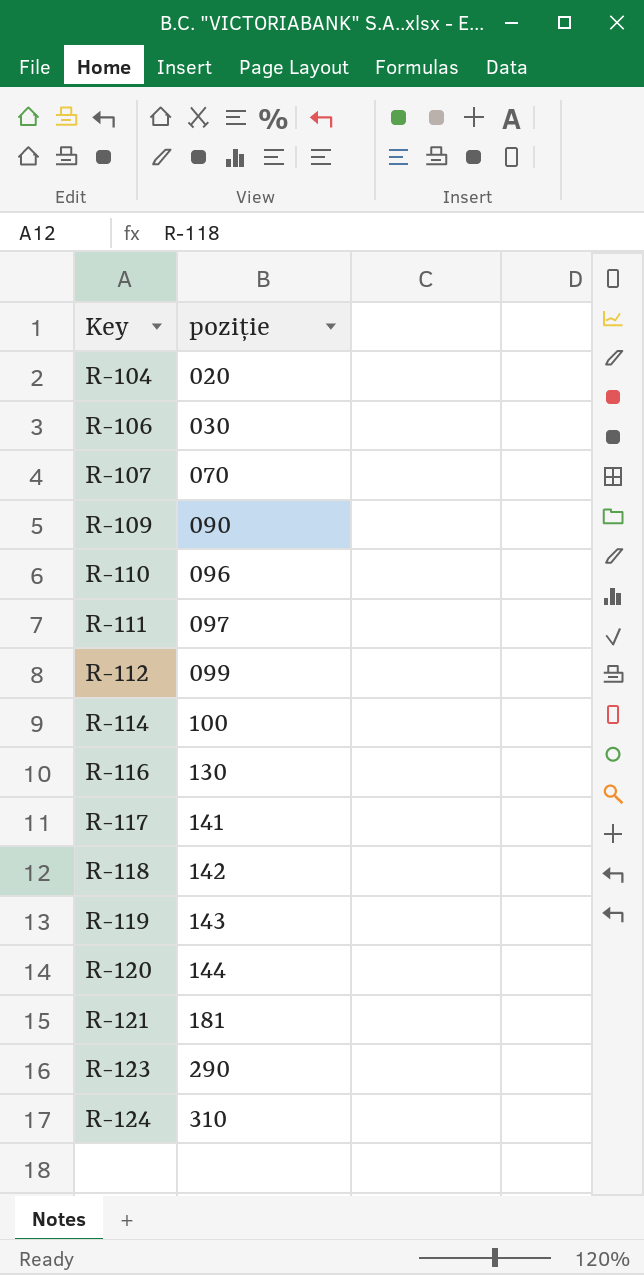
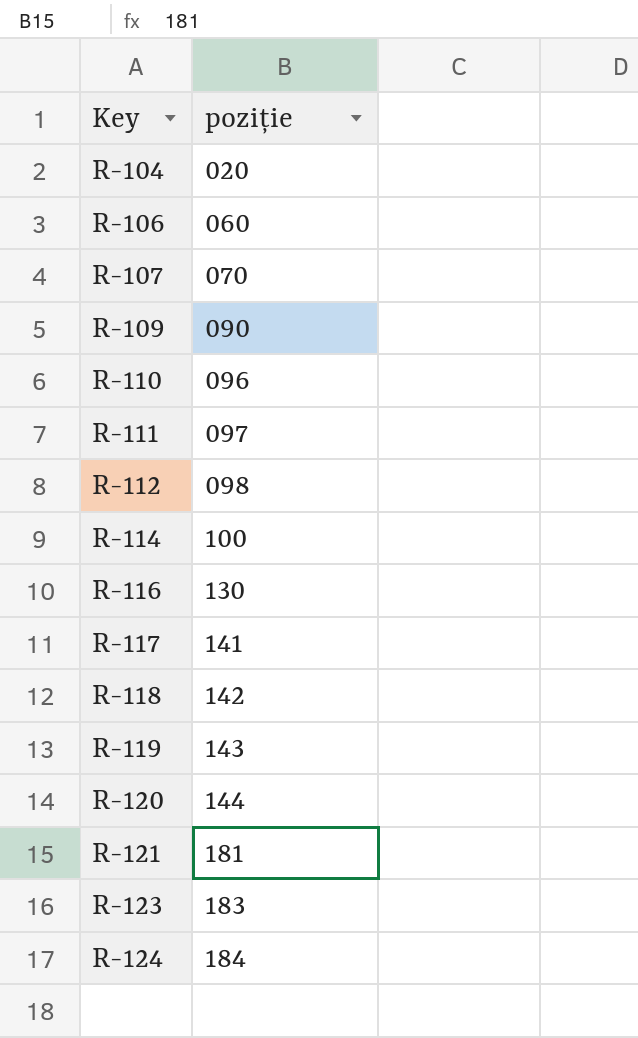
R-106 | poziție: 030 -> 060
R-112 | poziție: 099 -> 098
R-123 | poziție: 290 -> 183
R-124 | poziție: 310 -> 184

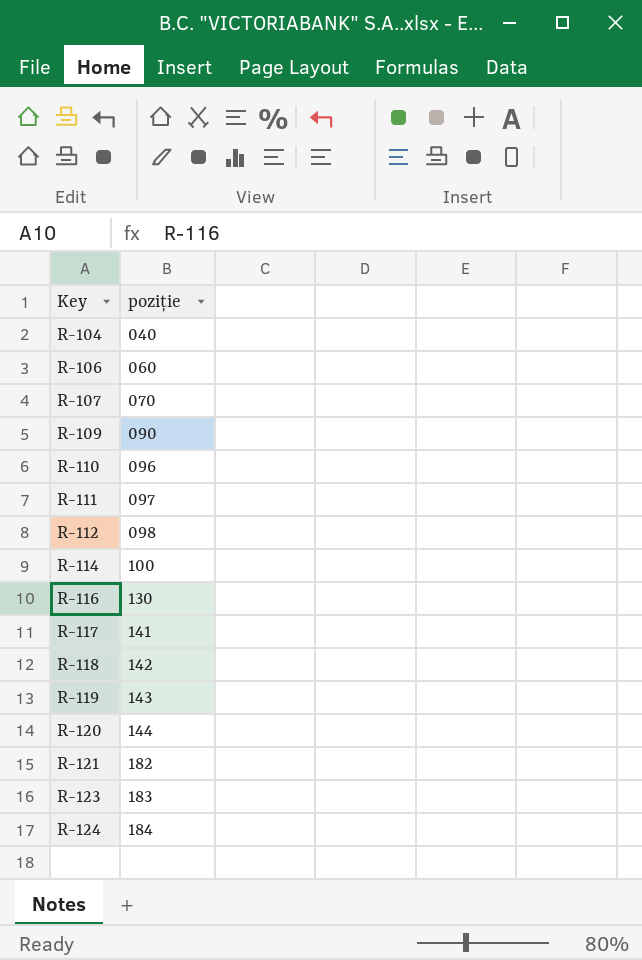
R-104 | poziție: 020 -> 040
R-121 | poziție: 181 -> 182

